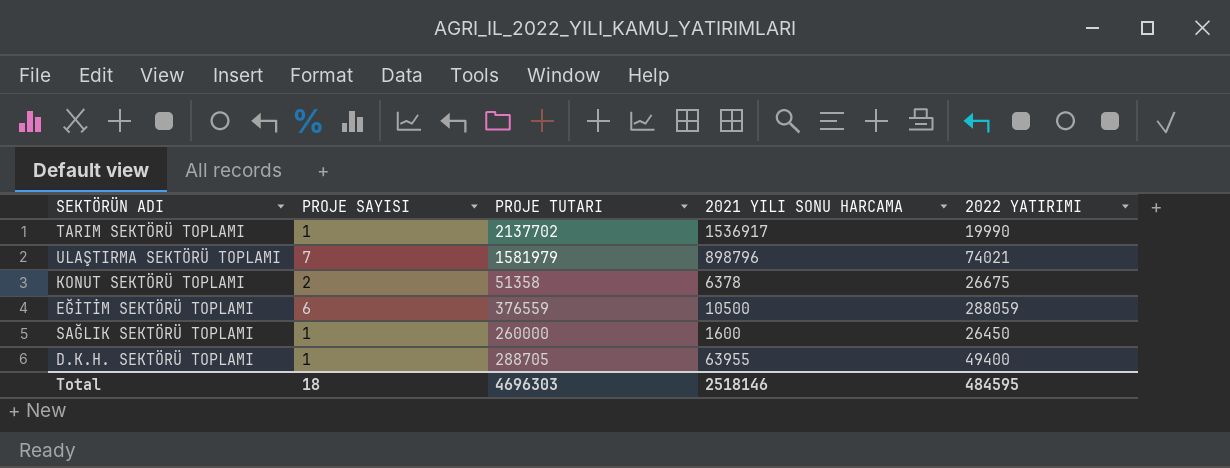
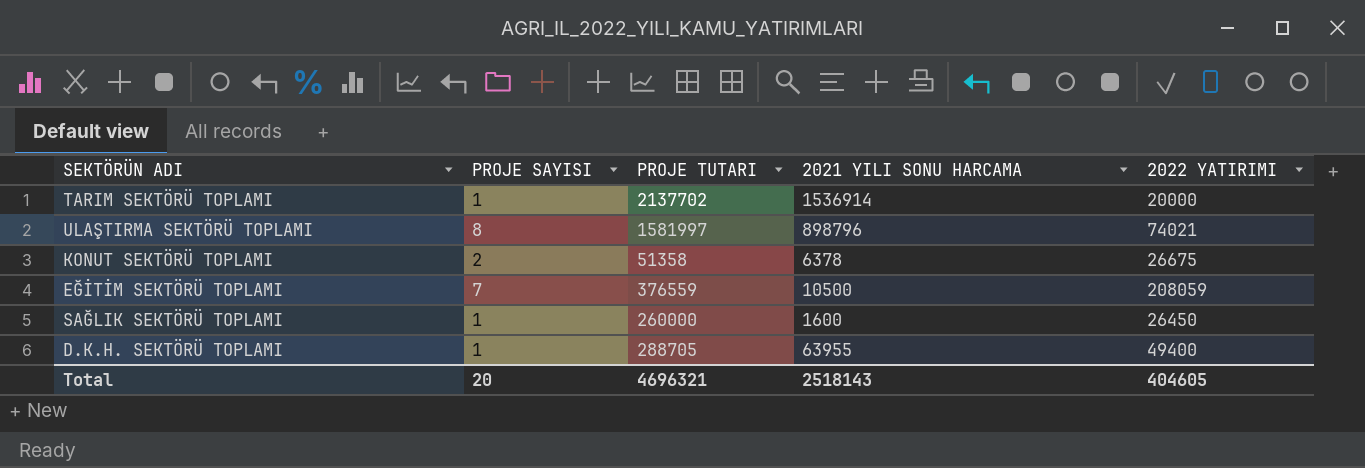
TARIM SEKTÖRÜ TOPLAMI | 2021 YILI SONU HARCAMA: 1536917 -> 1536914
TARIM SEKTÖRÜ TOPLAMI | 2022 YATIRIMI: 19990 -> 20000
ULAŞTIRMA SEKTÖRÜ TOPLAMI | PROJE SAYISI: 7 -> 8
ULAŞTIRMA SEKTÖRÜ TOPLAMI | PROJE TUTARI: 1581979 -> 1581997
EĞİTİM SEKTÖRÜ TOPLAMI | PROJE SAYISI: 6 -> 7
EĞİTİM SEKTÖRÜ TOPLAMI | 2022 YATIRIMI: 288059 -> 208059
Total | PROJE SAYISI: 18 -> 20
Total | PROJE TUTARI: 4696303 -> 4696321
Total | 2021 YILI SONU HARCAMA: 2518146 -> 2518143
Total | 2022 YATIRIMI: 484595 -> 404605

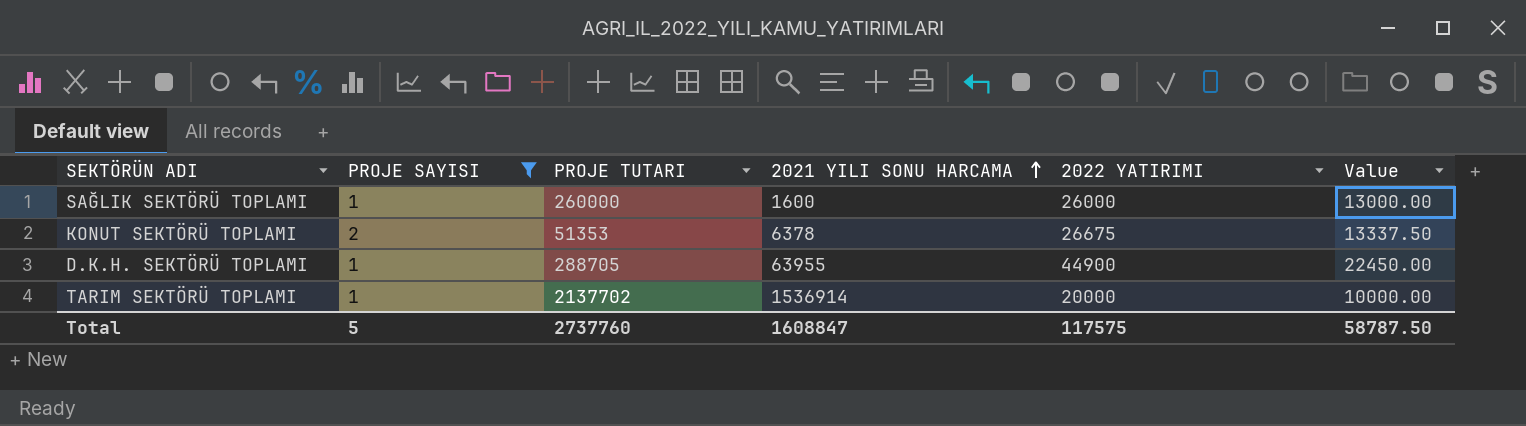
filter: none -> PROJE SAYISI <= 2
row order: none -> 2021 YILI SONU HARCAMA ascending
column Value | formula: none -> [2022 YATIRIMI] * 0.5
SAĞLIK SEKTÖRÜ TOPLAMI | 2022 YATIRIMI: 26450 -> 26000
KONUT SEKTÖRÜ TOPLAMI | PROJE TUTARI: 51358 -> 51353
D.K.H. SEKTÖRÜ TOPLAMI | 2022 YATIRIMI: 49400 -> 44900
Total | PROJE SAYISI: 20 -> 5
Total | PROJE TUTARI: 4696321 -> 2737760
Total | 2021 YILI SONU HARCAMA: 2518143 -> 1608847
Total | 2022 YATIRIMI: 404605 -> 117575

